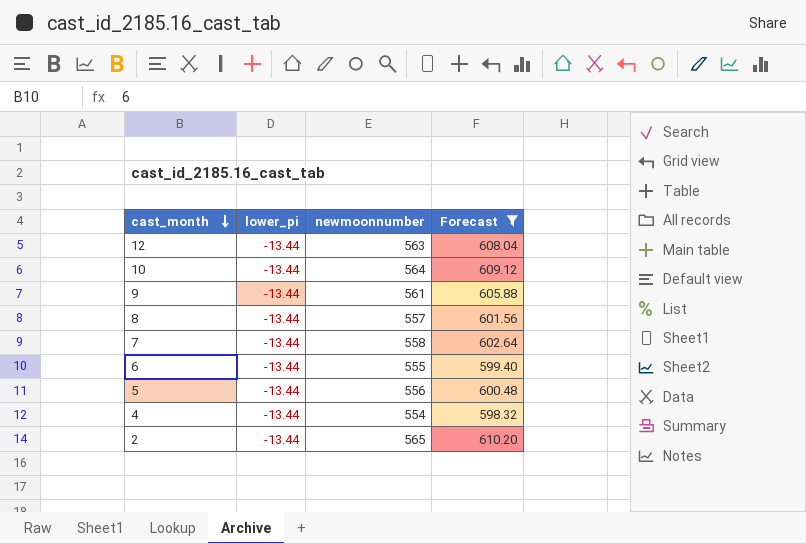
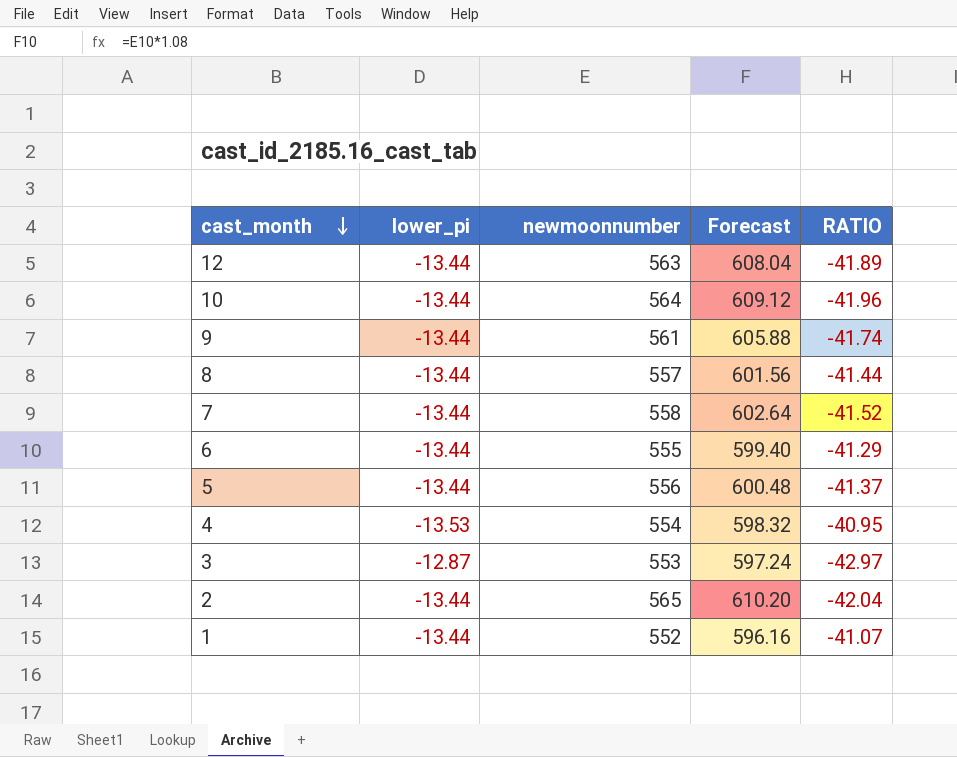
filter: Forecast >= 598.32 -> none
column RATIO | formula: none -> [newmoonnumber] / [lower_pi]
4 | lower_pi: -13.44 -> -13.53

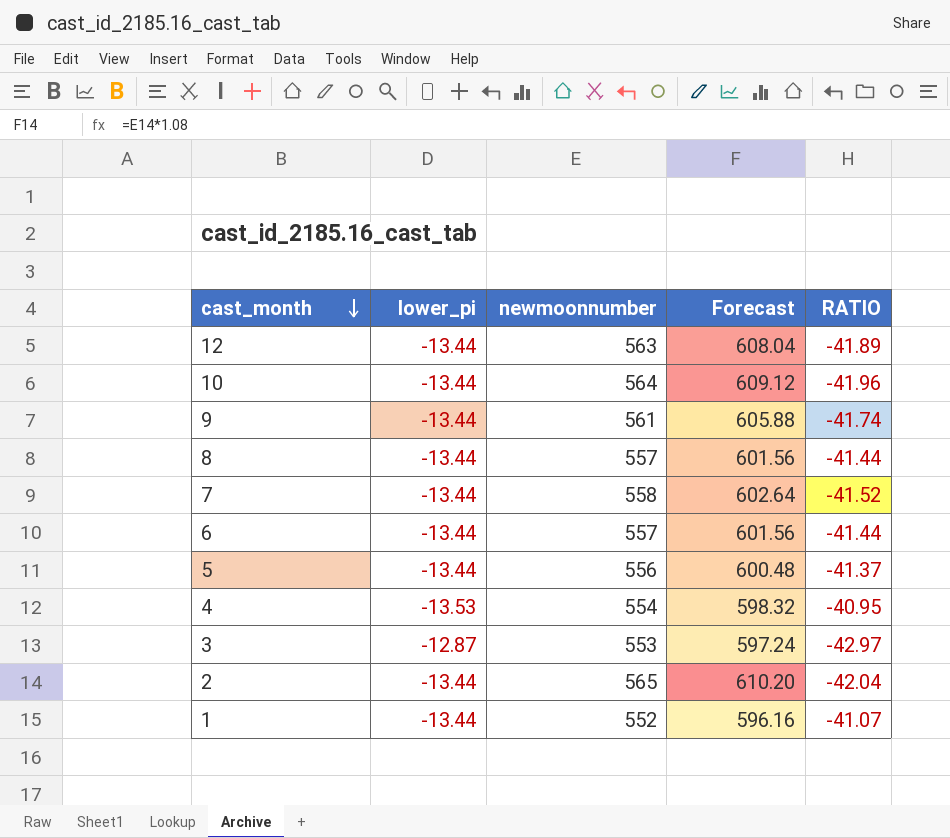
6 | newmoonnumber: 555 -> 557
6 | Forecast: 599.40 -> 601.56
6 | RATIO: -41.29 -> -41.44

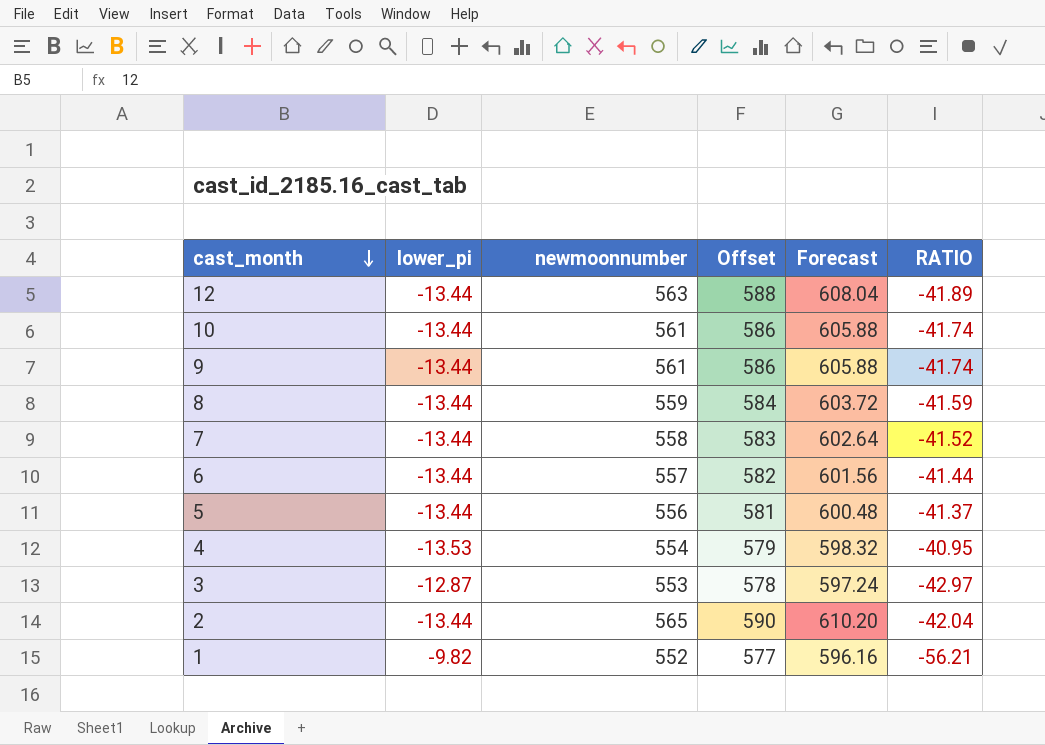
column Offset | formula: none -> [newmoonnumber] + 25
10 | newmoonnumber: 564 -> 561
10 | Forecast: 609.12 -> 605.88
10 | RATIO: -41.96 -> -41.74
8 | newmoonnumber: 557 -> 559
8 | Forecast: 601.56 -> 603.72
8 | RATIO: -41.44 -> -41.59
1 | lower_pi: -13.44 -> -9.82
1 | RATIO: -41.07 -> -56.21

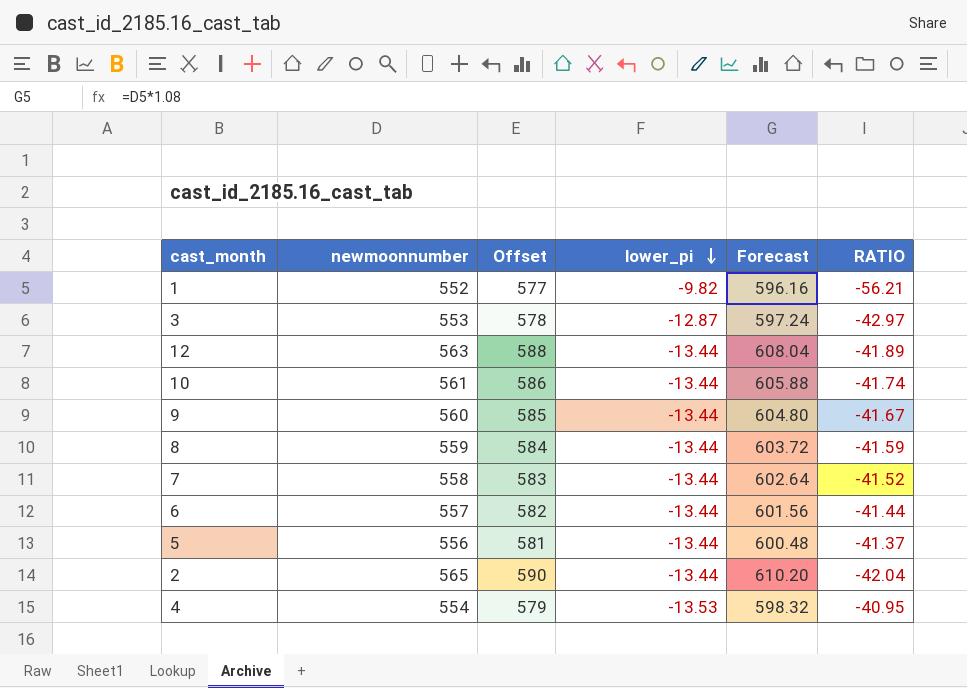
row order: cast_month descending -> lower_pi descending
column lower_pi | position: 2 -> 4
9 | newmoonnumber: 561 -> 560
9 | Offset: 586 -> 585
9 | Forecast: 605.88 -> 604.80
9 | RATIO: -41.74 -> -41.67

